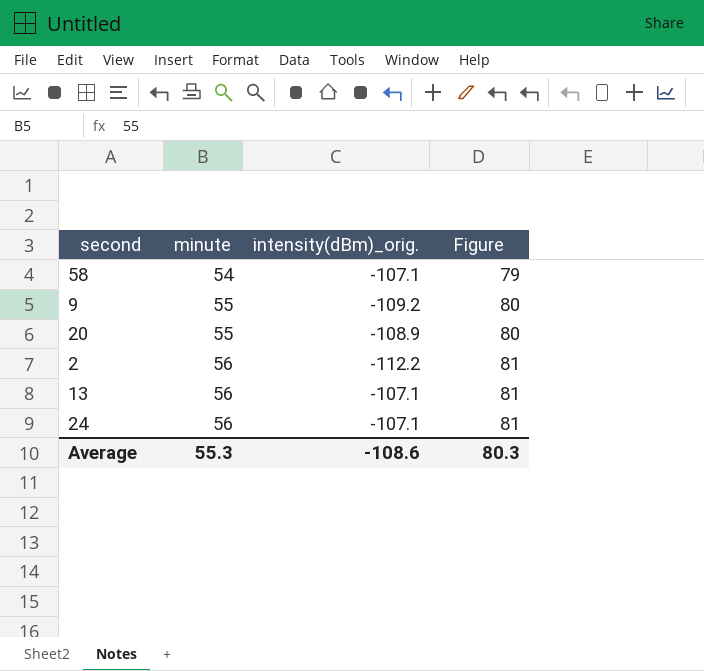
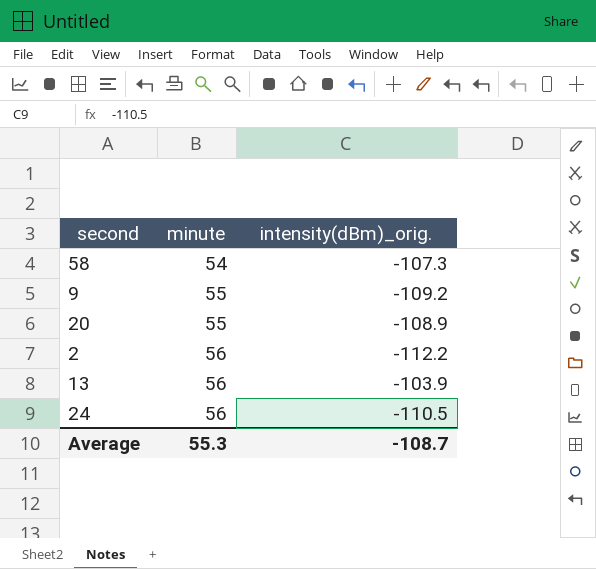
column Figure | formula: [minute] + 25 -> none
58 | intensity(dBm)_orig.: -107.1 -> -107.3
13 | intensity(dBm)_orig.: -107.1 -> -103.9
24 | intensity(dBm)_orig.: -107.1 -> -110.5
Average | intensity(dBm)_orig.: -108.6 -> -108.7

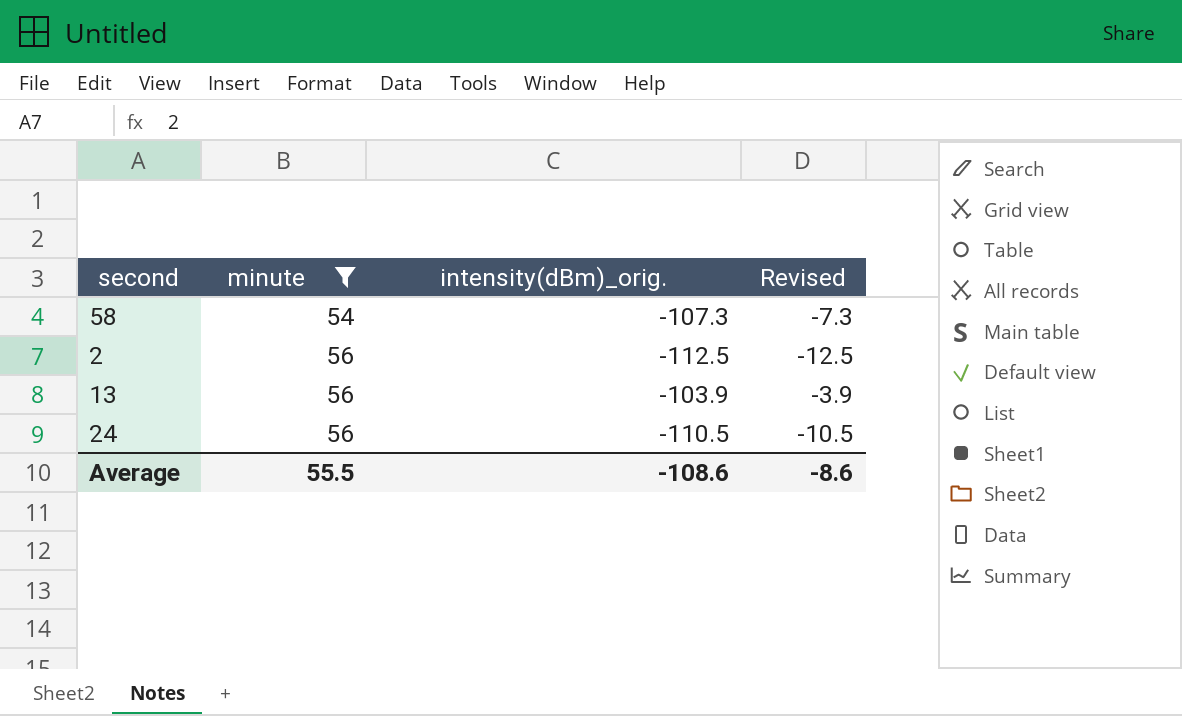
filter: none -> minute != 55
column Revised | formula: none -> [intensity(dBm)_orig.] + 100
2 | intensity(dBm)_orig.: -112.2 -> -112.5
Average | minute: 55.3 -> 55.5
Average | intensity(dBm)_orig.: -108.7 -> -108.6

